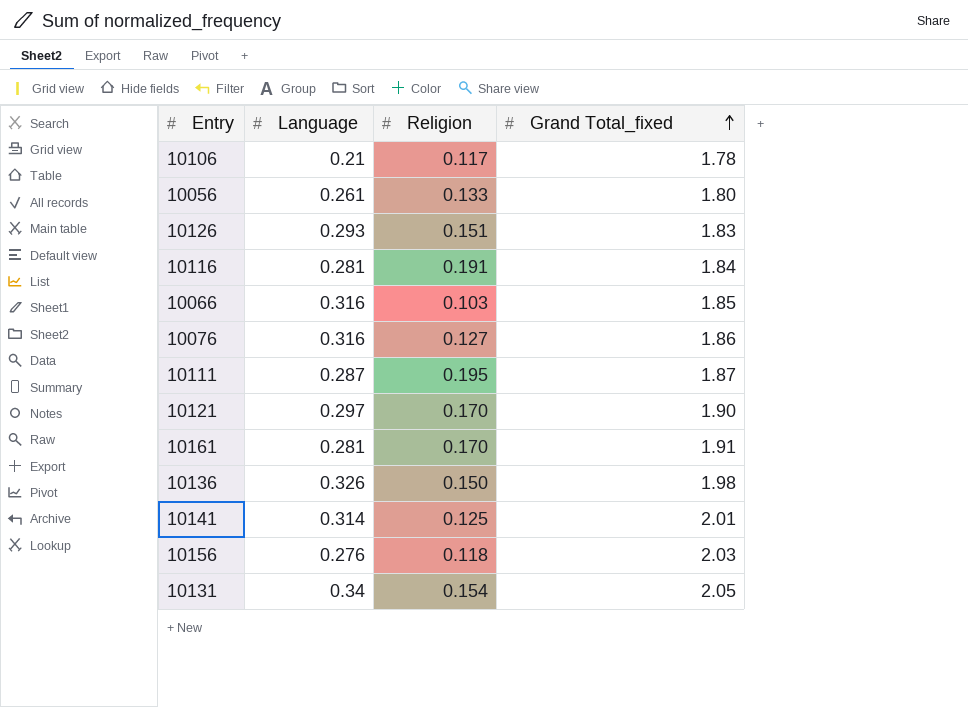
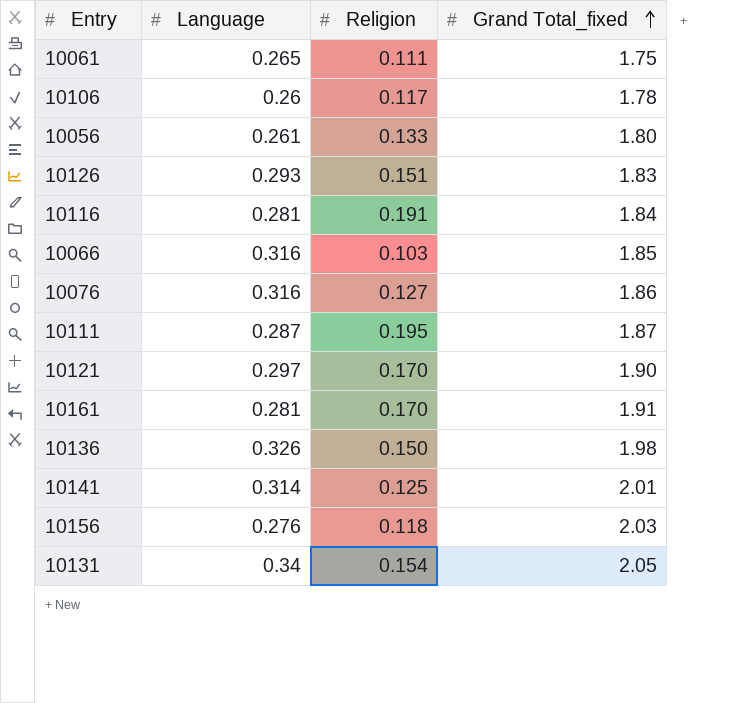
row 10061: none -> 0.265 | 0.111 | 1.75
10106 | Language: 0.21 -> 0.26

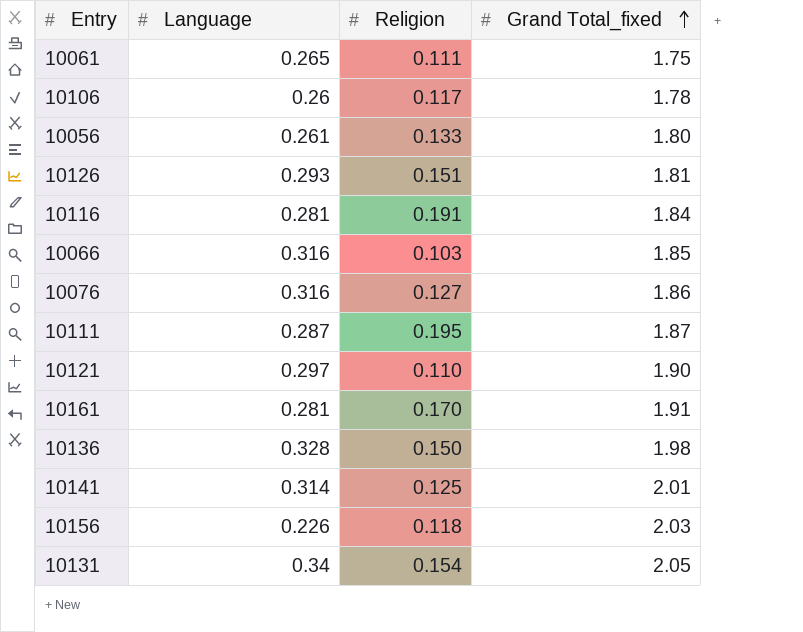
10126 | Grand Total_fixed: 1.83 -> 1.81
10121 | Religion: 0.170 -> 0.110
10136 | Language: 0.326 -> 0.328
10156 | Language: 0.276 -> 0.226

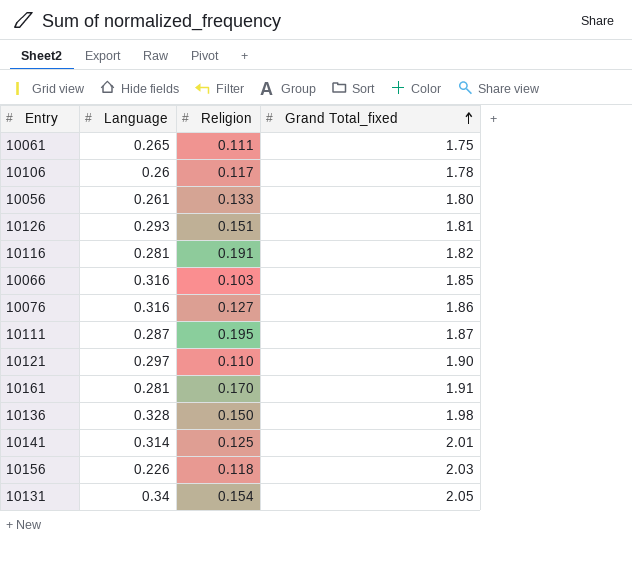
10116 | Grand Total_fixed: 1.84 -> 1.82

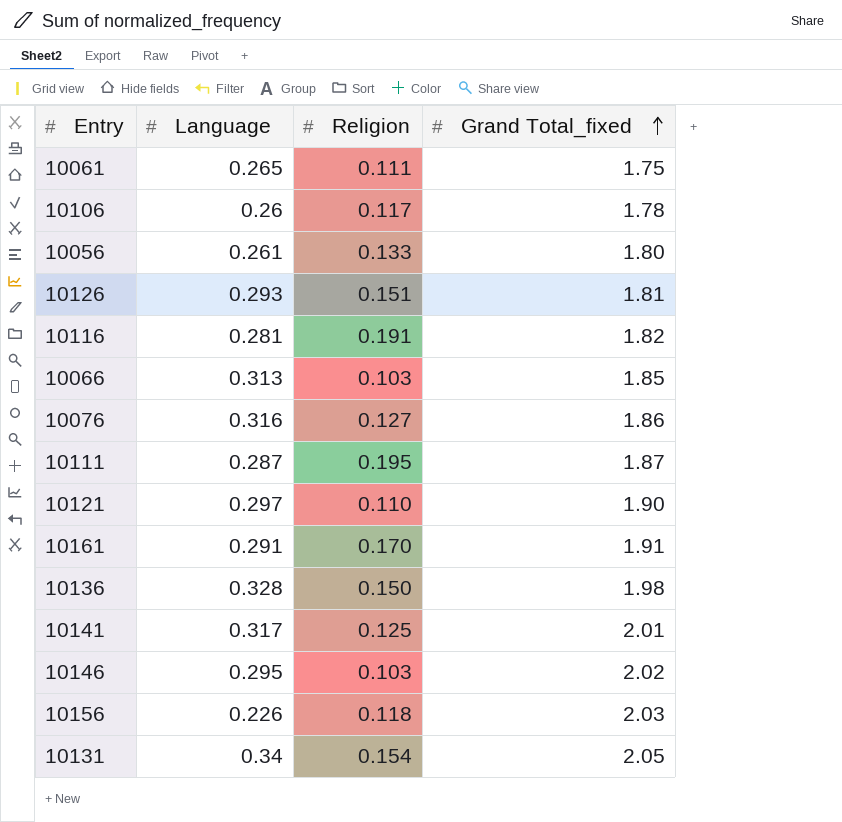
10066 | Language: 0.316 -> 0.313
10161 | Language: 0.281 -> 0.291
10141 | Language: 0.314 -> 0.317
row 10146: none -> 0.295 | 0.103 | 2.02

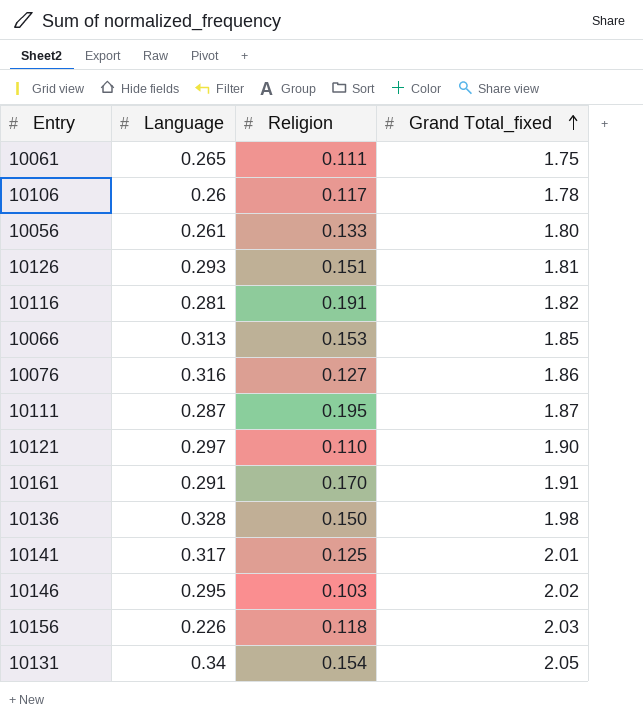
10066 | Religion: 0.103 -> 0.153

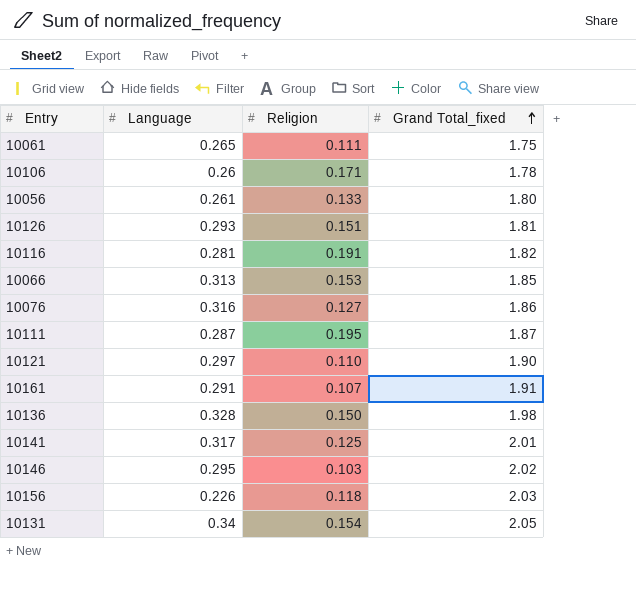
10106 | Religion: 0.117 -> 0.171
10161 | Religion: 0.170 -> 0.107

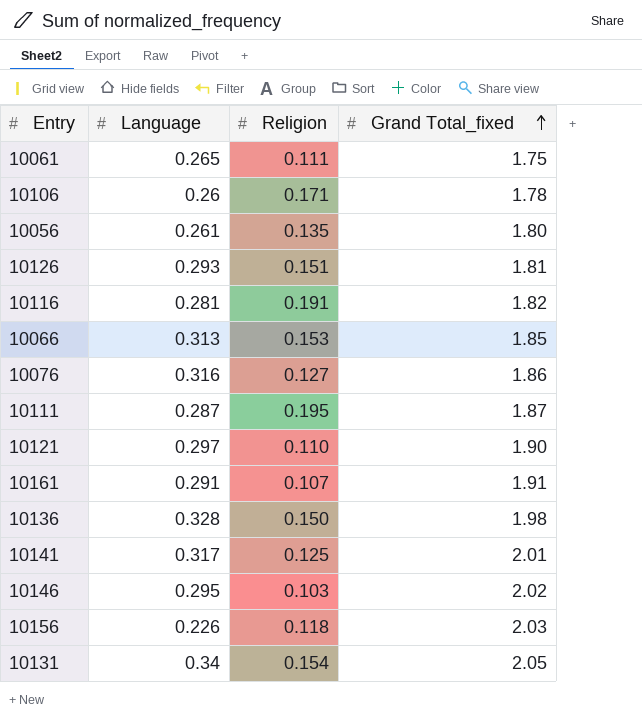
10056 | Religion: 0.133 -> 0.135

